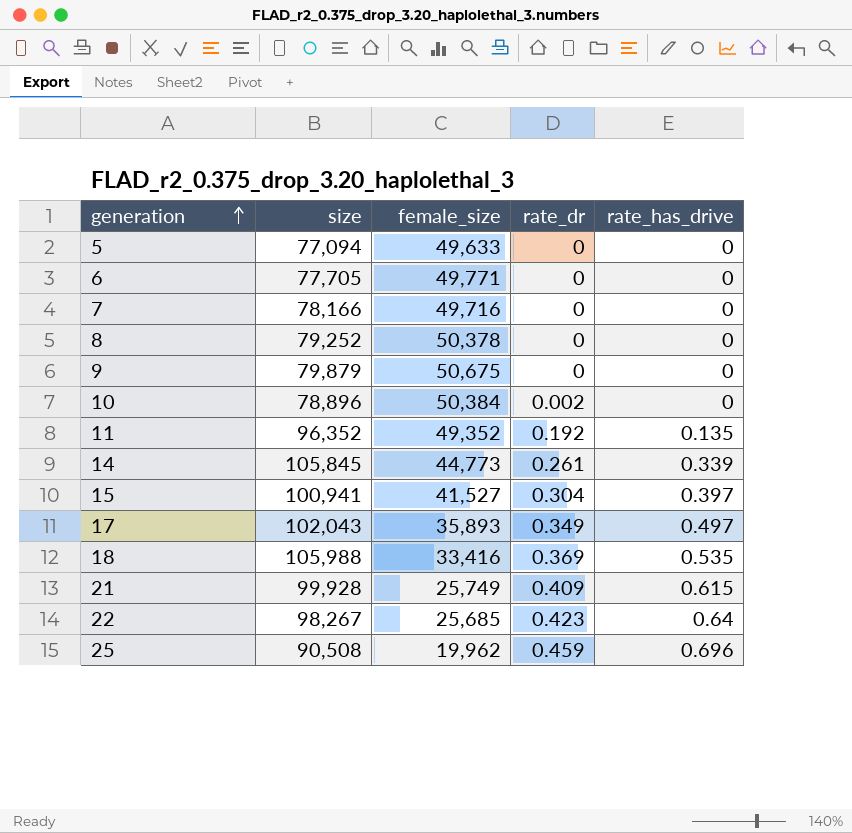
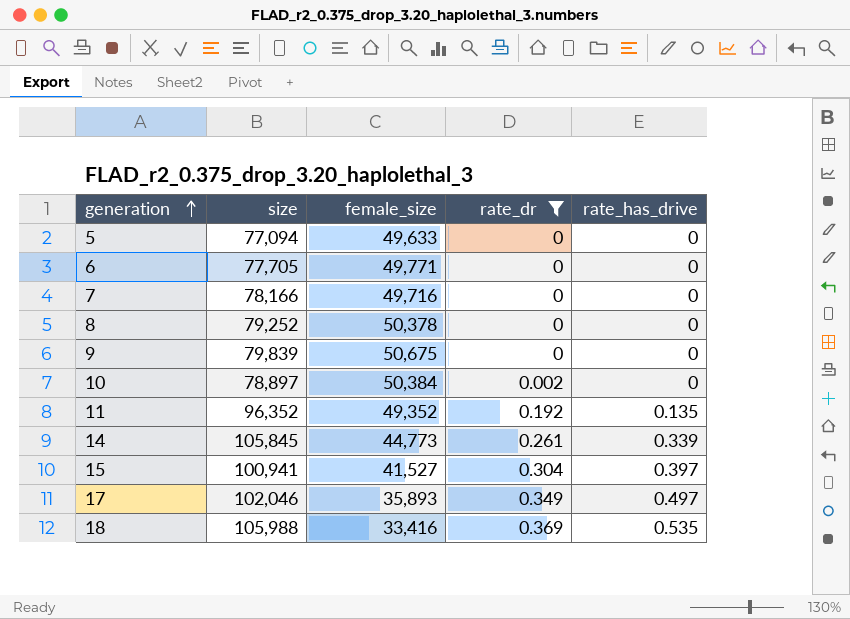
filter: none -> rate_dr <= 0.369
9 | size: 79,879 -> 79,839
10 | size: 78,896 -> 78,897
17 | size: 102,043 -> 102,046

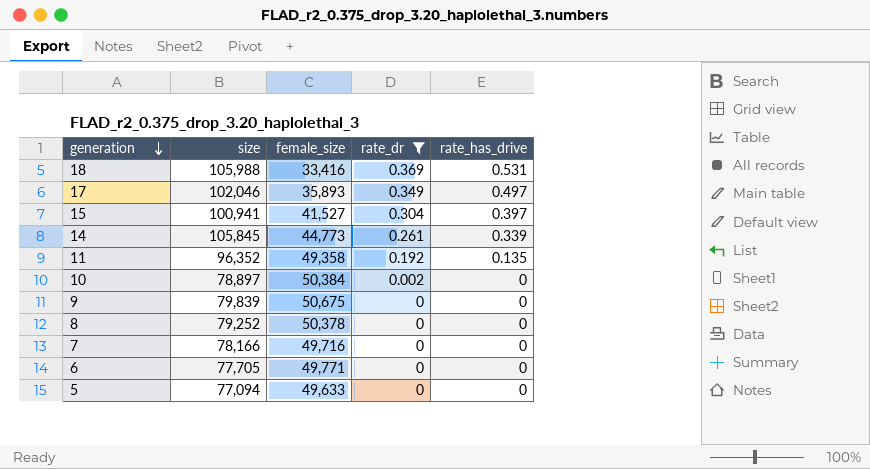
row order: generation ascending -> generation descending
18 | rate_has_drive: 0.535 -> 0.531
11 | female_size: 49,352 -> 49,358

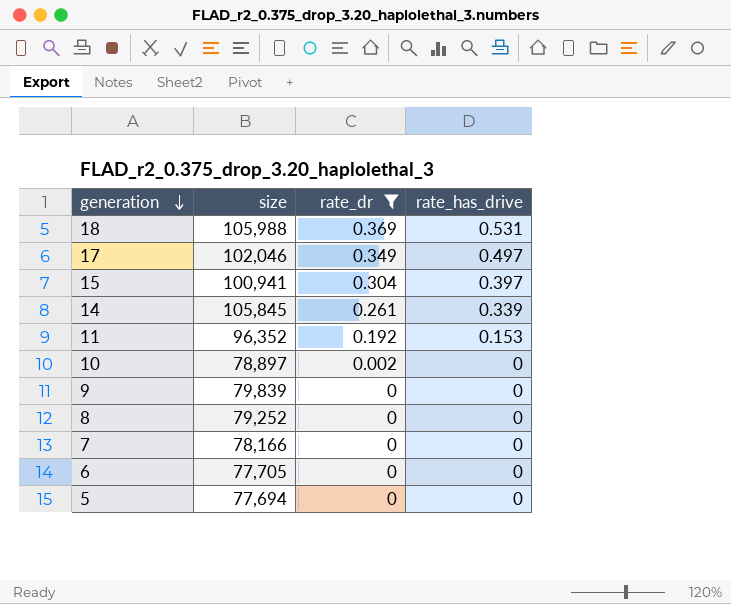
column female_size | position: 3 -> none
11 | rate_has_drive: 0.135 -> 0.153
5 | size: 77,094 -> 77,694

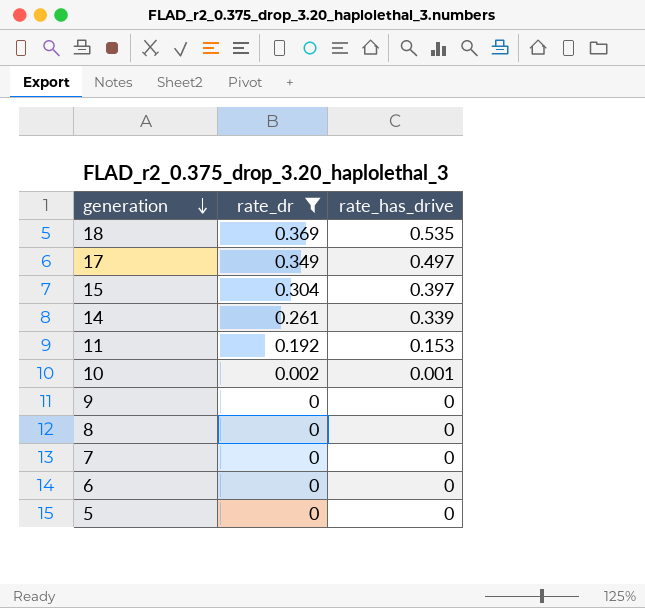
column size | position: 2 -> none
18 | rate_has_drive: 0.531 -> 0.535
10 | rate_has_drive: 0 -> 0.001

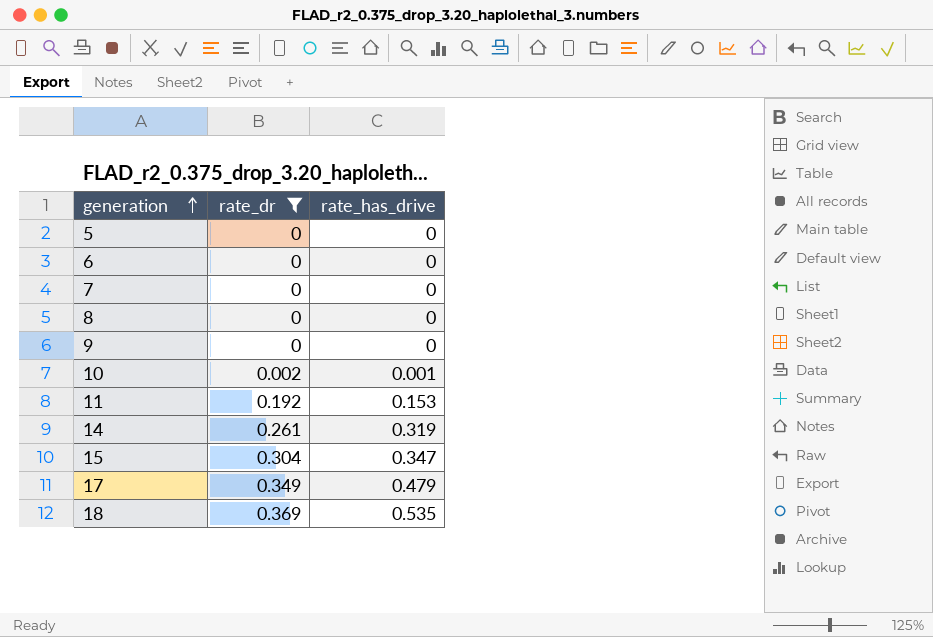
row order: generation descending -> generation ascending
14 | rate_has_drive: 0.339 -> 0.319
15 | rate_has_drive: 0.397 -> 0.347
17 | rate_has_drive: 0.497 -> 0.479

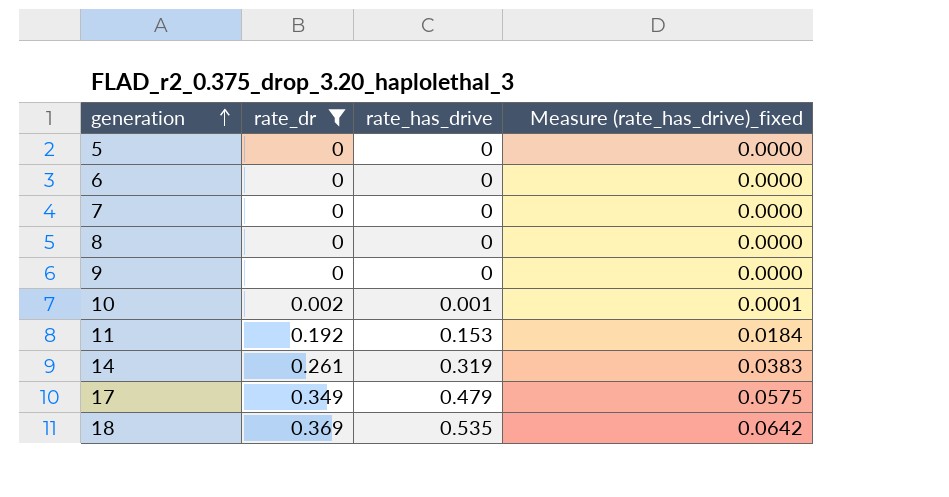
column Measure (rate_has_drive)_fixed | formula: none -> [rate_has_drive] * 0.12
row 15: 0.304 | 0.347 -> none

